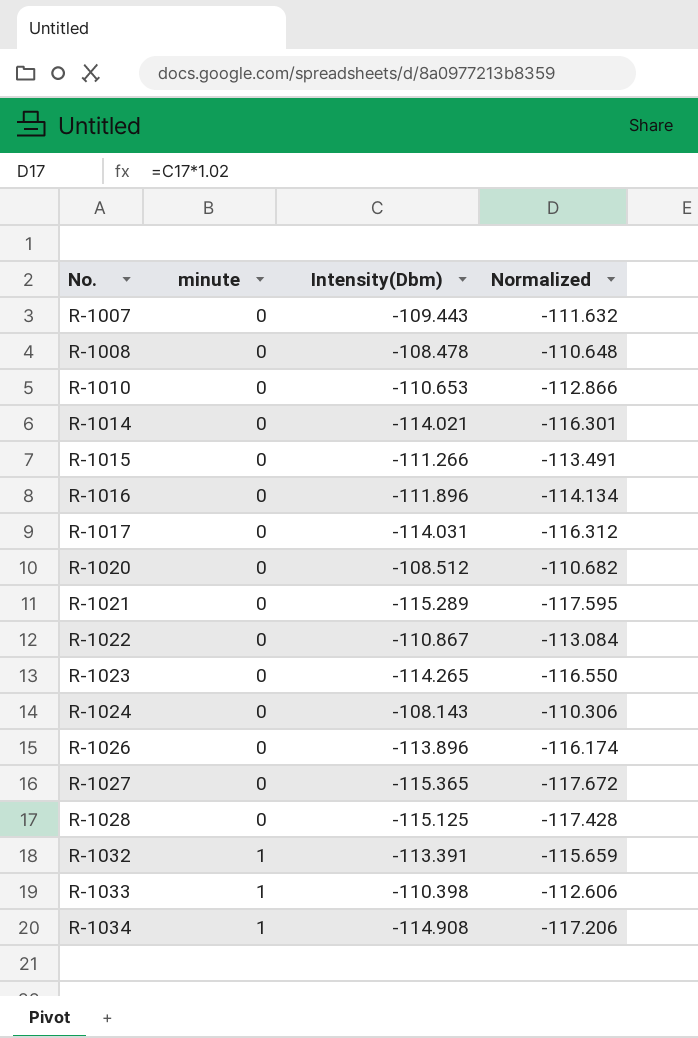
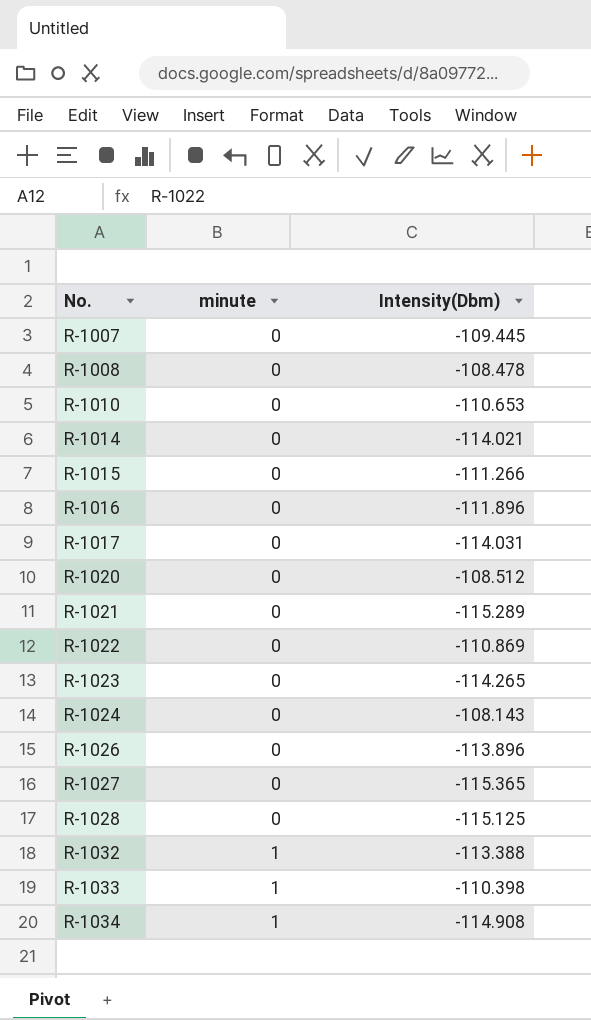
column Normalized | formula: [Intensity(Dbm)] * 1.02 -> none
R-1007 | Intensity(Dbm): -109.443 -> -109.445
R-1022 | Intensity(Dbm): -110.867 -> -110.869
R-1032 | Intensity(Dbm): -113.391 -> -113.388

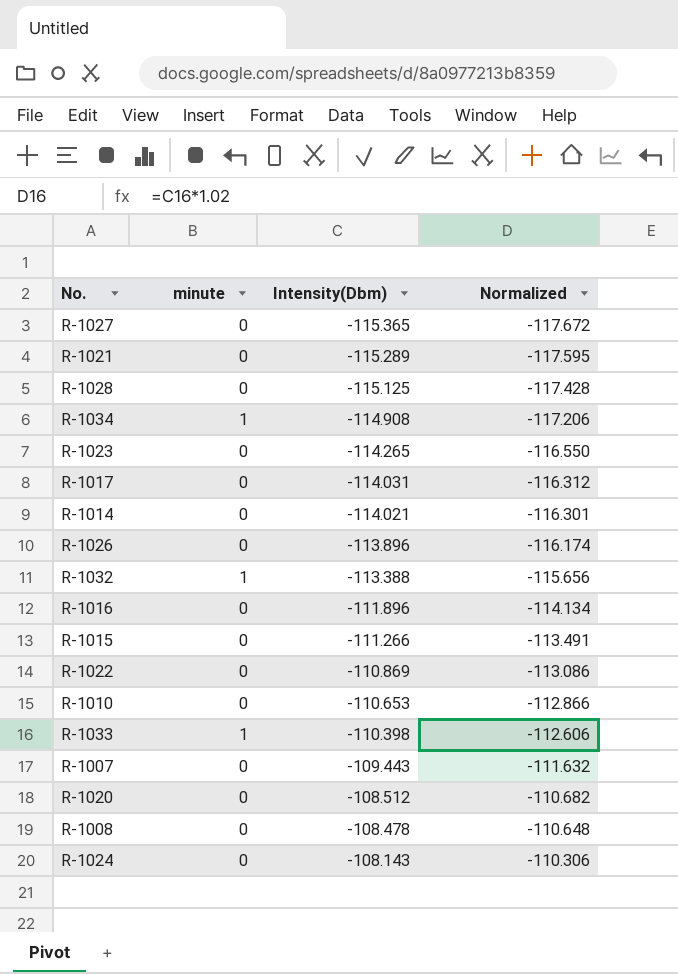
row order: No. ascending -> Intensity(Dbm) ascending
column Normalized | formula: none -> [Intensity(Dbm)] * 1.02
R-1007 | Intensity(Dbm): -109.445 -> -109.443

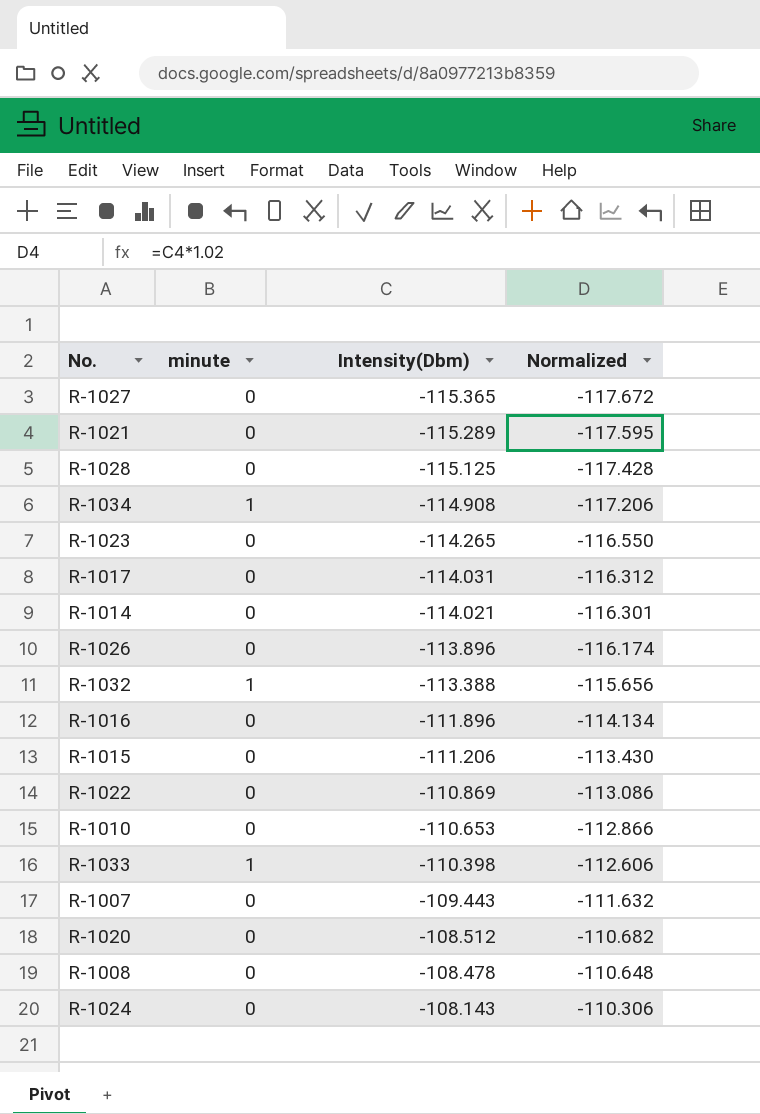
R-1015 | Intensity(Dbm): -111.266 -> -111.206
R-1015 | Normalized: -113.491 -> -113.430

